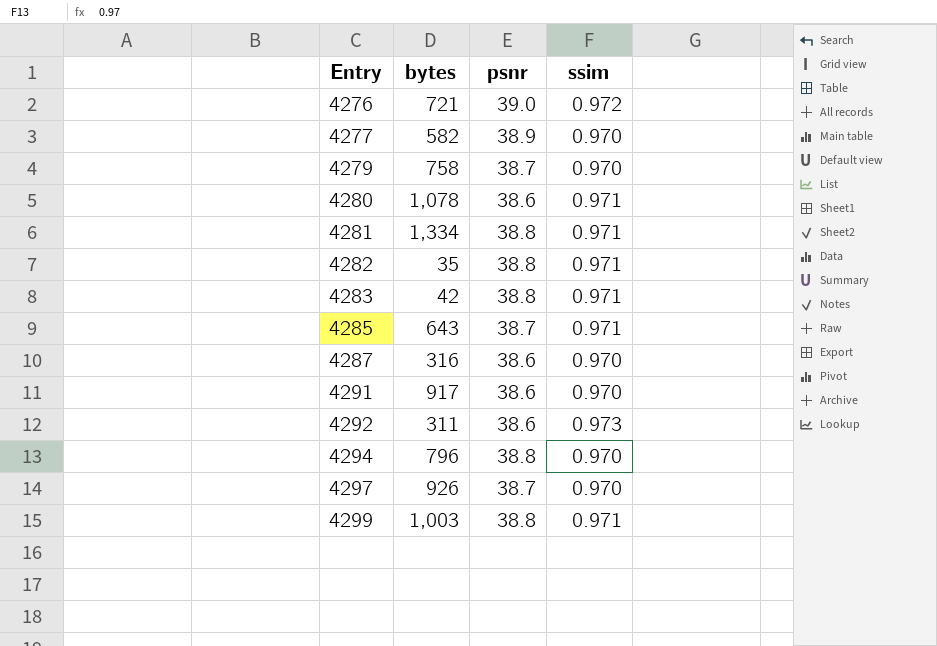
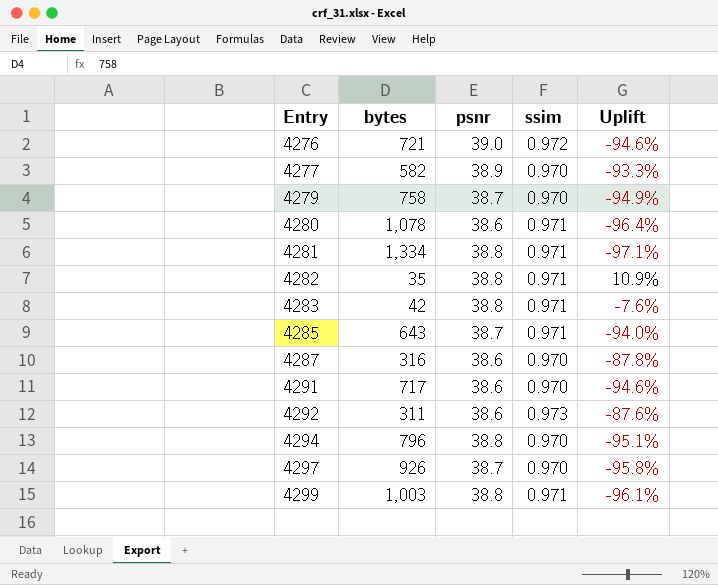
column Uplift | formula: none -> ([psnr] - [bytes]) / [bytes]
4291 | bytes: 917 -> 717

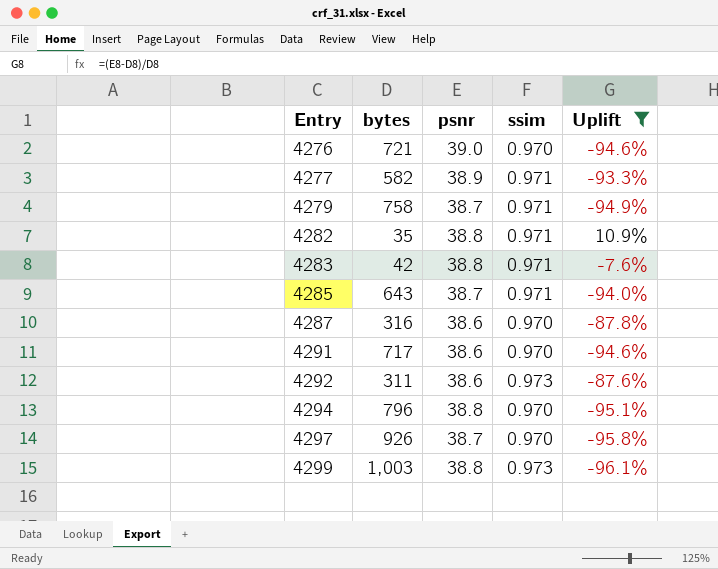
filter: none -> Uplift >= -96.1%
4276 | ssim: 0.972 -> 0.970
4277 | ssim: 0.970 -> 0.971
4279 | ssim: 0.970 -> 0.971
4299 | ssim: 0.971 -> 0.973

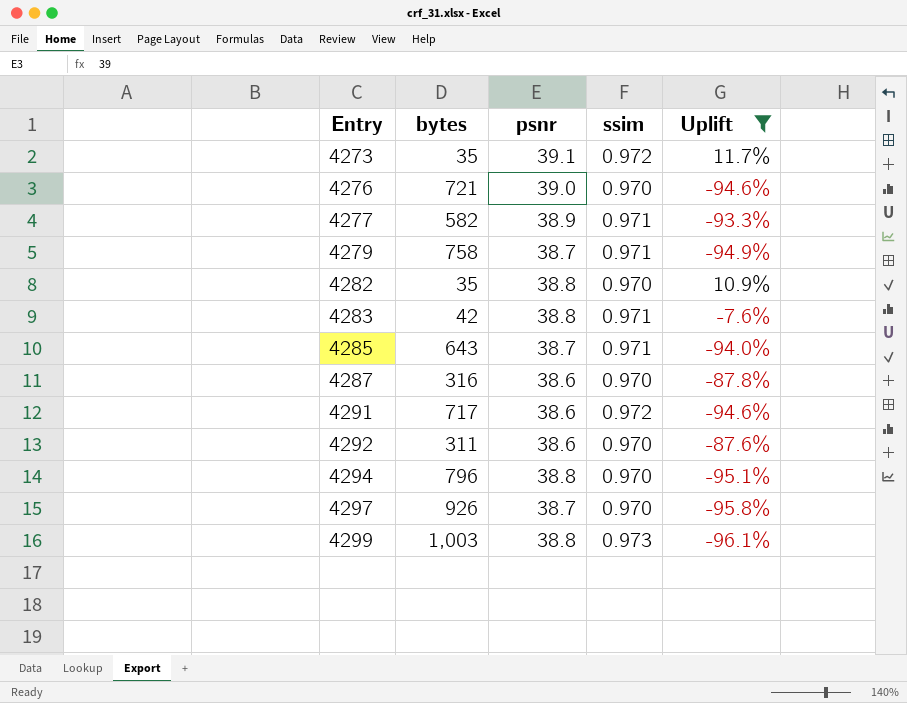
row 4273: none -> 35 | 39.1 | 0.972 | 11.7%
4282 | ssim: 0.971 -> 0.970
4291 | ssim: 0.970 -> 0.972
4292 | ssim: 0.973 -> 0.970

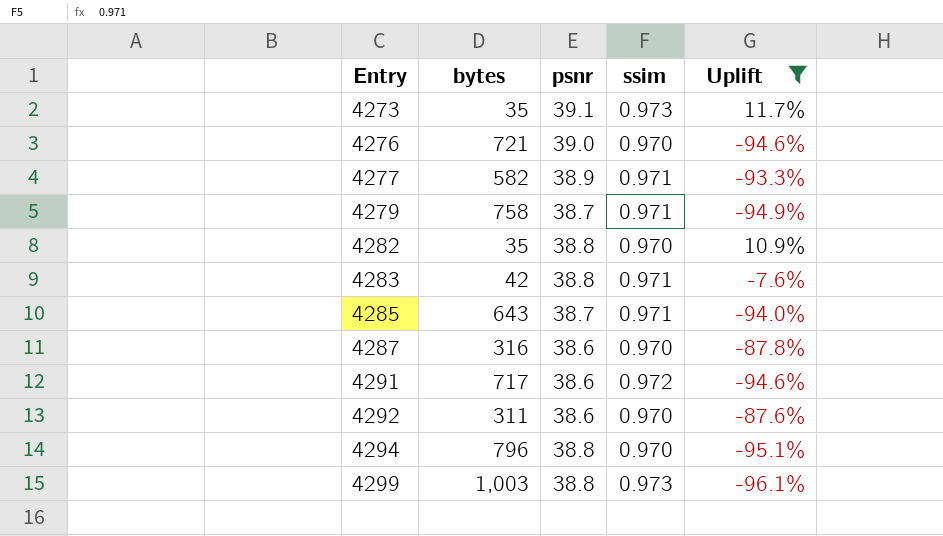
row 4297: 926 | 38.7 | 0.970 | -95.8% -> none
4273 | ssim: 0.972 -> 0.973

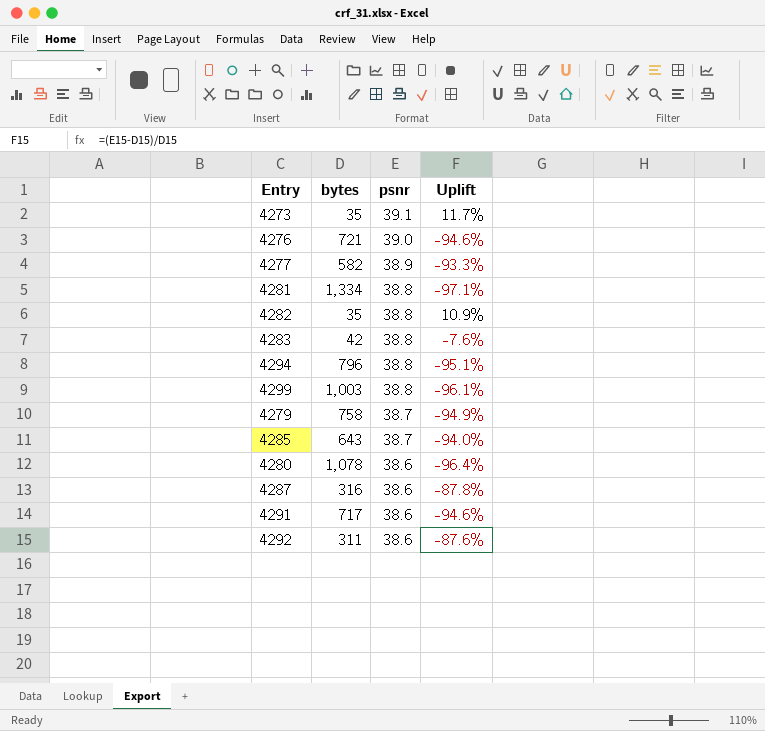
filter: Uplift >= -96.1% -> none
row order: Entry ascending -> psnr descending
column ssim | position: 4 -> none

